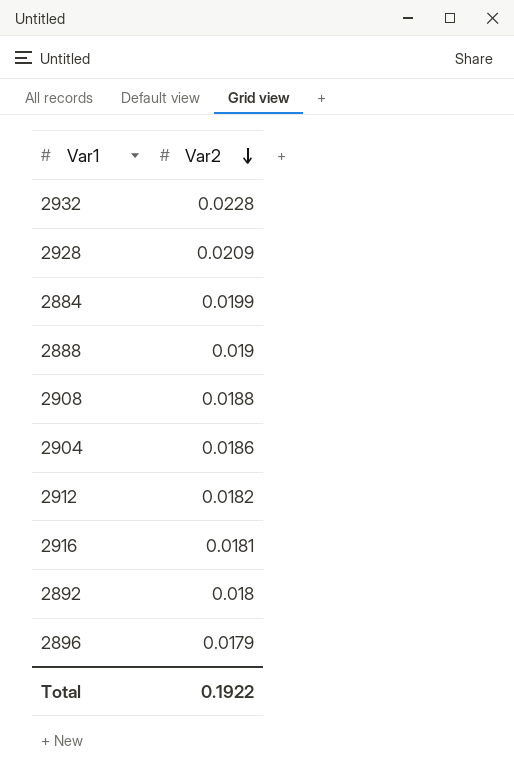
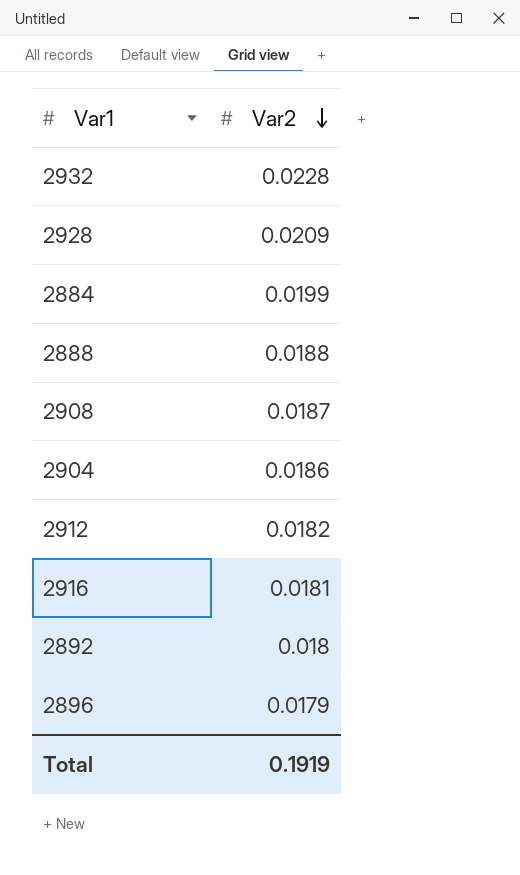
2888 | Var2: 0.019 -> 0.0188
2908 | Var2: 0.0188 -> 0.0187
Total | Var2: 0.1922 -> 0.1919

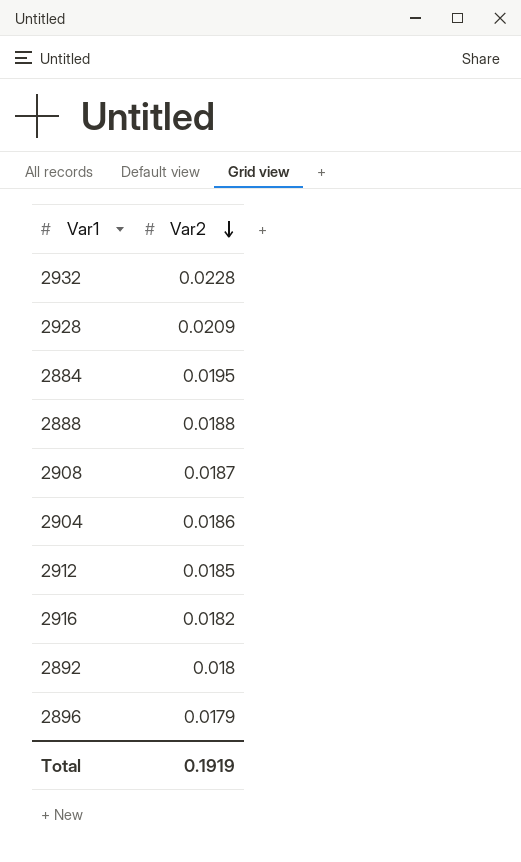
2884 | Var2: 0.0199 -> 0.0195
2912 | Var2: 0.0182 -> 0.0185
2916 | Var2: 0.0181 -> 0.0182

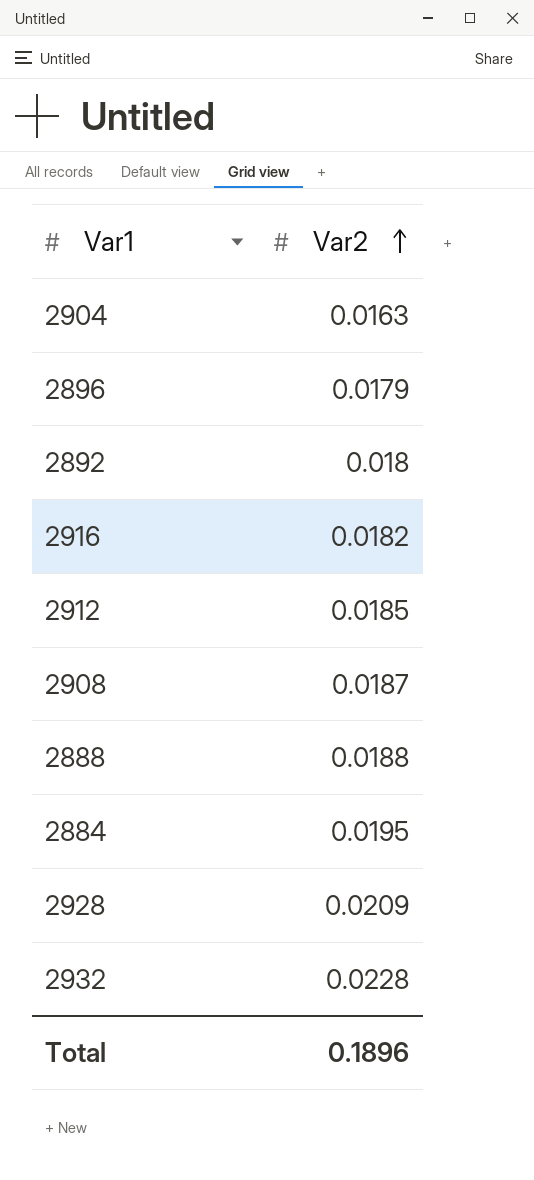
row order: Var2 descending -> Var2 ascending
2904 | Var2: 0.0186 -> 0.0163
Total | Var2: 0.1919 -> 0.1896

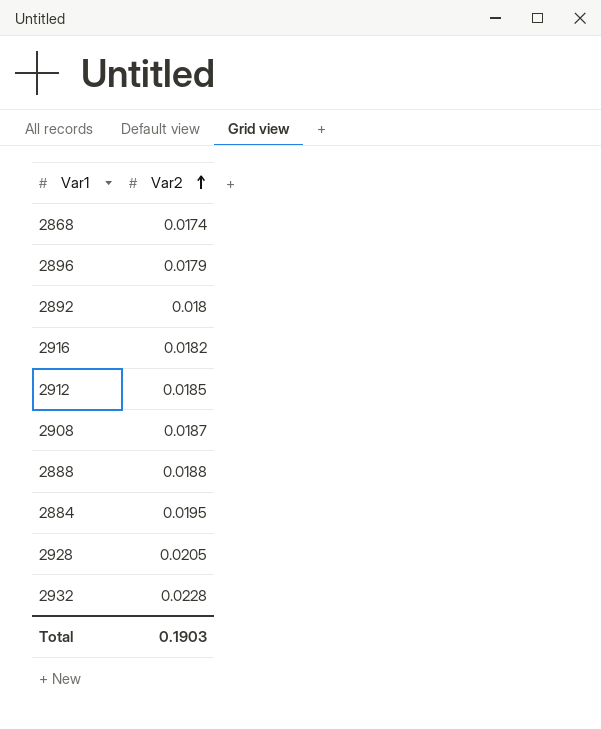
row 2904: 0.0163 -> none
row 2868: none -> 0.0174
2928 | Var2: 0.0209 -> 0.0205
Total | Var2: 0.1896 -> 0.1903

